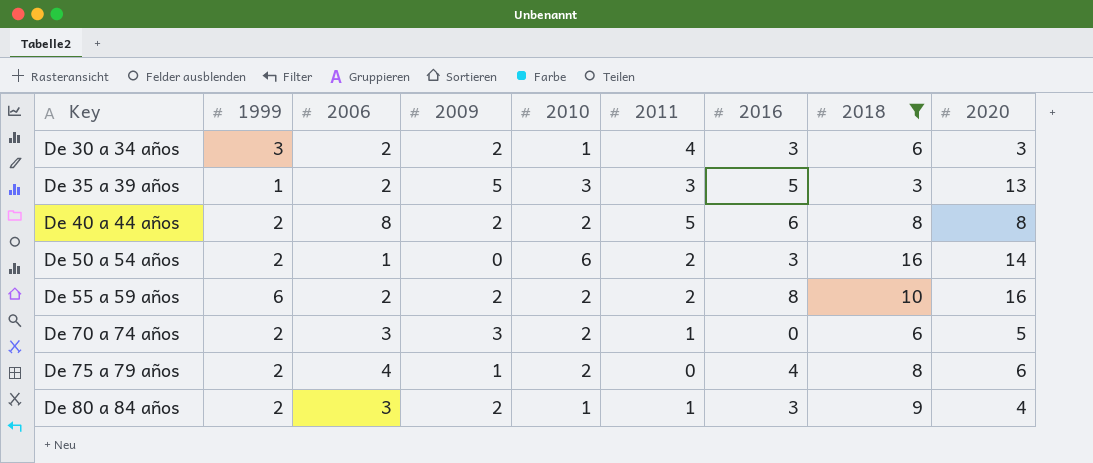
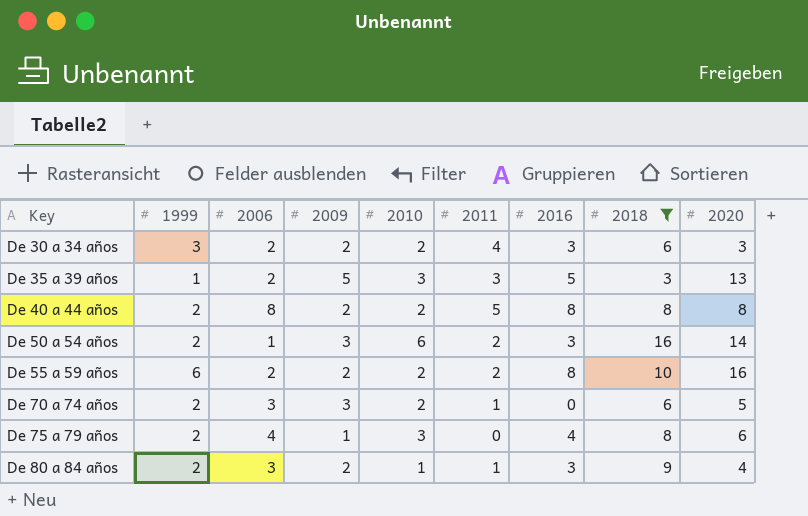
De 30 a 34 años | 2010: 1 -> 2
De 40 a 44 años | 2016: 6 -> 8
De 50 a 54 años | 2009: 0 -> 3
De 75 a 79 años | 2010: 2 -> 3

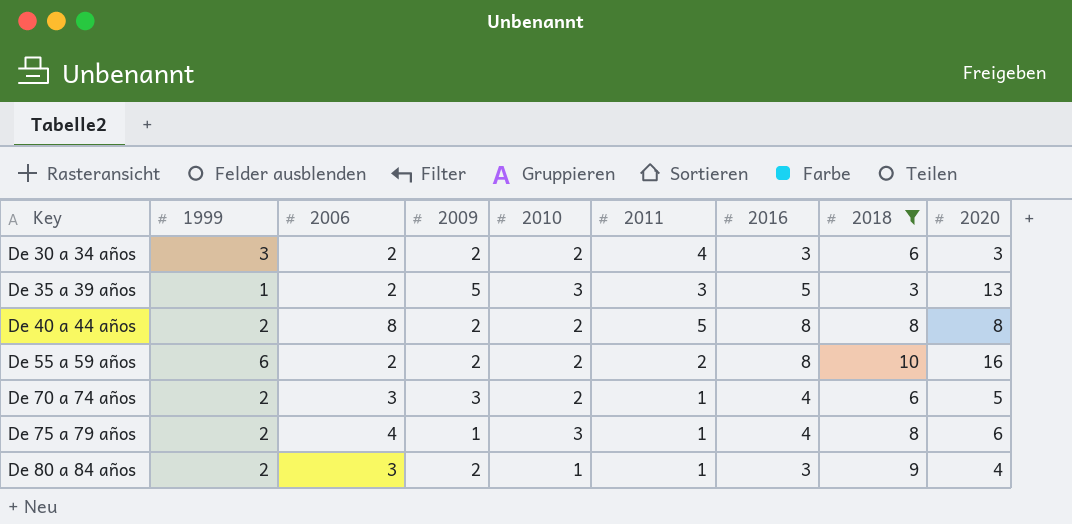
row De 50 a 54 años: 2 | 1 | 3 | 6 | 2 | 3 | 16 | 14 -> none
De 70 a 74 años | 2016: 0 -> 4
De 75 a 79 años | 2011: 0 -> 1

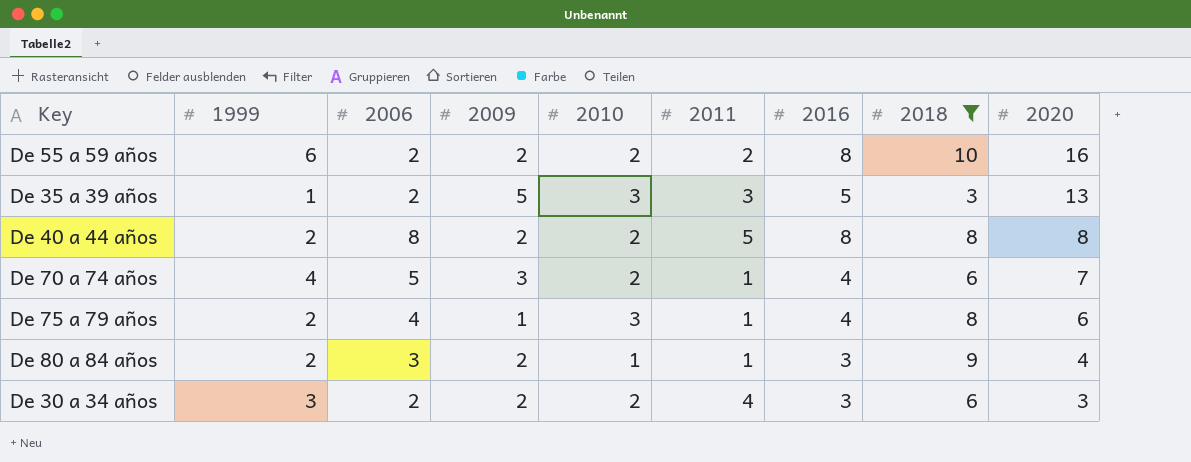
row order: Key ascending -> 2020 descending
De 70 a 74 años | 1999: 2 -> 4
De 70 a 74 años | 2006: 3 -> 5
De 70 a 74 años | 2020: 5 -> 7

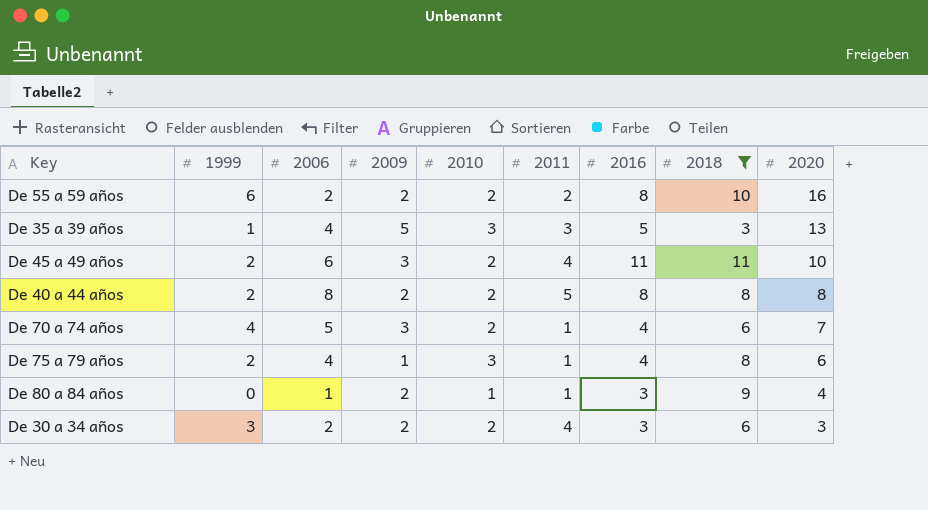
De 35 a 39 años | 2006: 2 -> 4
row De 45 a 49 años: none -> 2 | 6 | 3 | 2 | 4 | 11 | 11 | 10
De 80 a 84 años | 1999: 2 -> 0
De 80 a 84 años | 2006: 3 -> 1

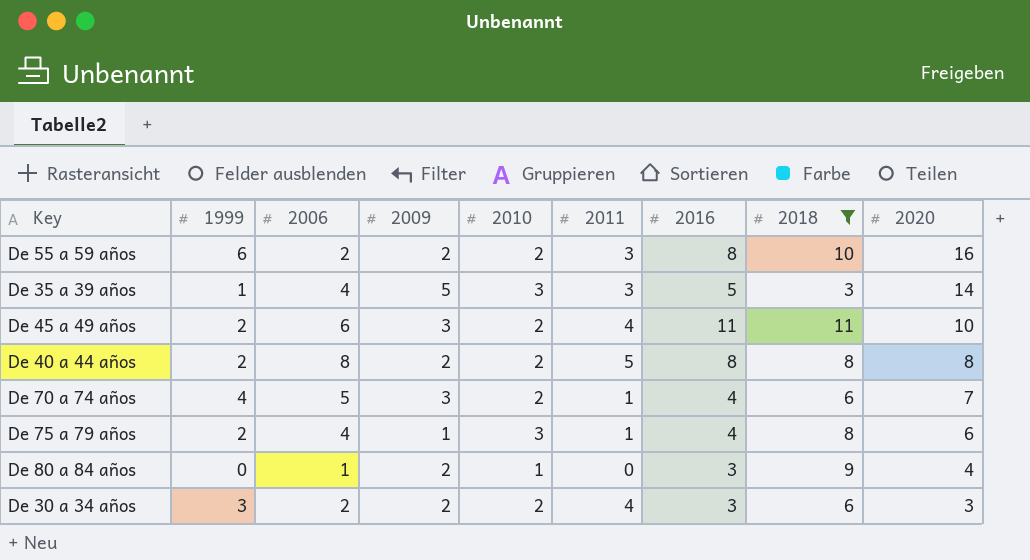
De 55 a 59 años | 2011: 2 -> 3
De 35 a 39 años | 2020: 13 -> 14
De 80 a 84 años | 2011: 1 -> 0

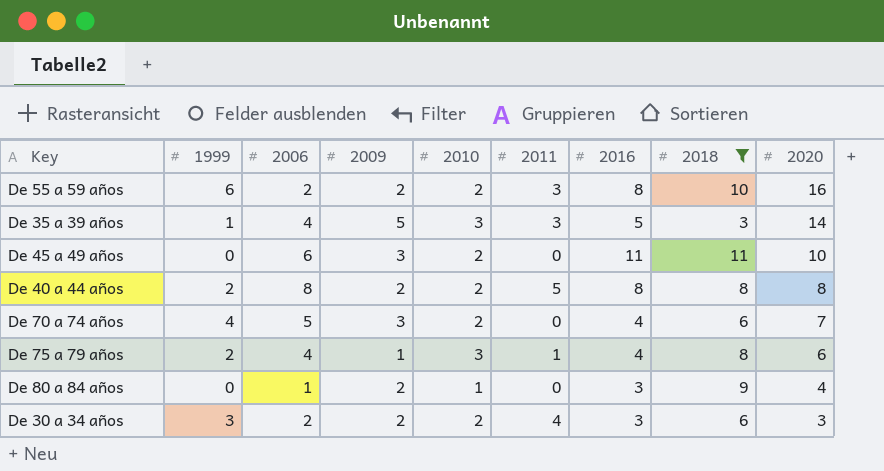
De 45 a 49 años | 1999: 2 -> 0
De 45 a 49 años | 2011: 4 -> 0
De 70 a 74 años | 2011: 1 -> 0

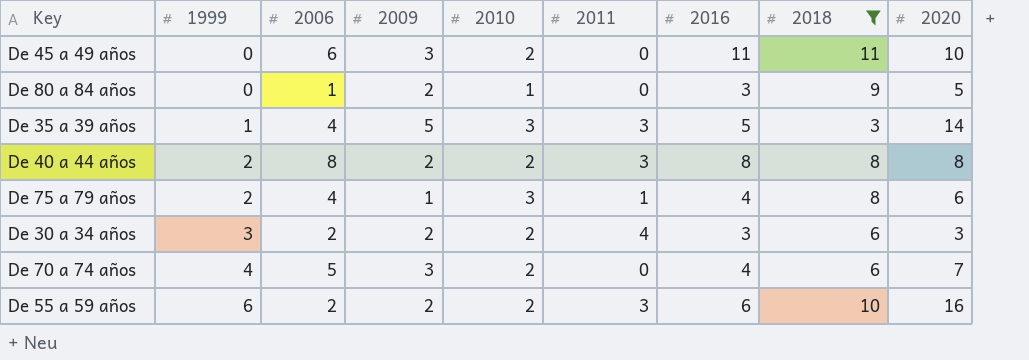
row order: 2020 descending -> 1999 ascending
De 80 a 84 años | 2020: 4 -> 5
De 40 a 44 años | 2011: 5 -> 3
De 55 a 59 años | 2016: 8 -> 6

